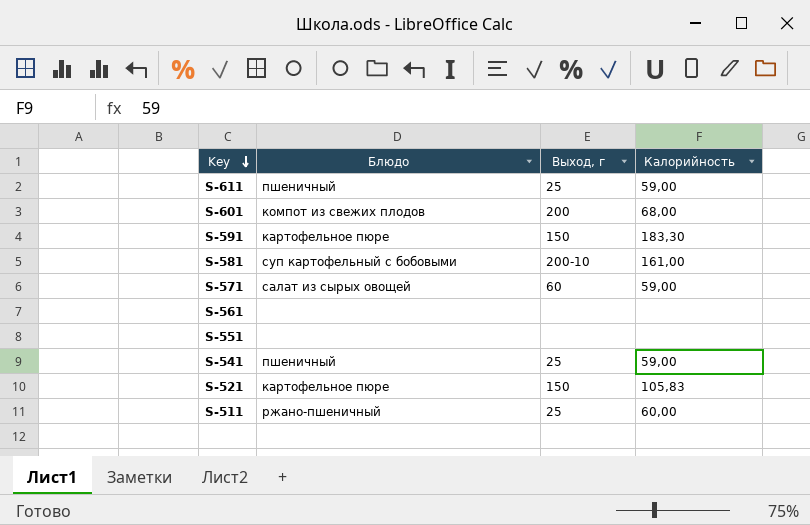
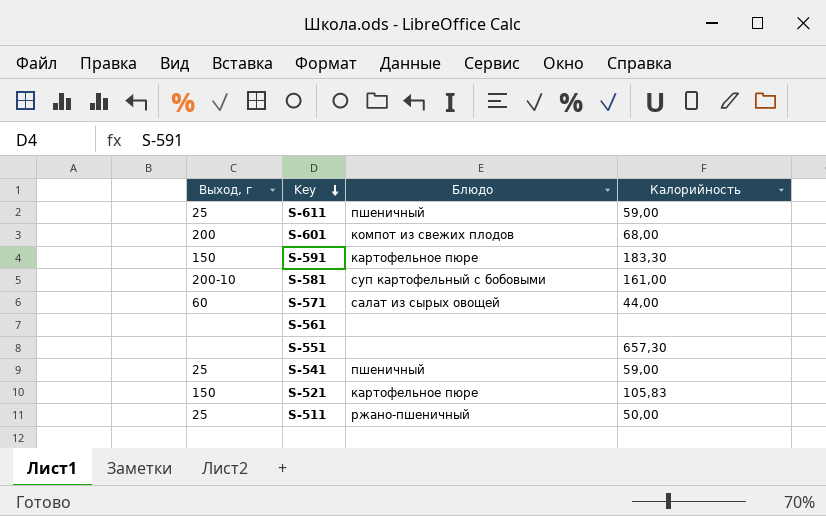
column Выход, г | position: 3 -> 1
S-571 | Калорийность: 59,00 -> 44,00
S-551 | Калорийность: none -> 657,30
S-511 | Калорийность: 60,00 -> 50,00

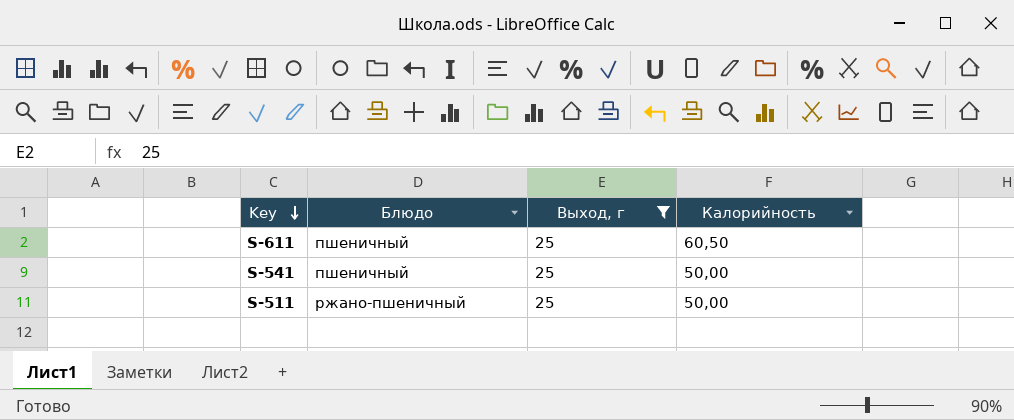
filter: none -> Выход, г = 25
column Выход, г | position: 1 -> 3
S-611 | Калорийность: 59,00 -> 60,50
S-541 | Калорийность: 59,00 -> 50,00

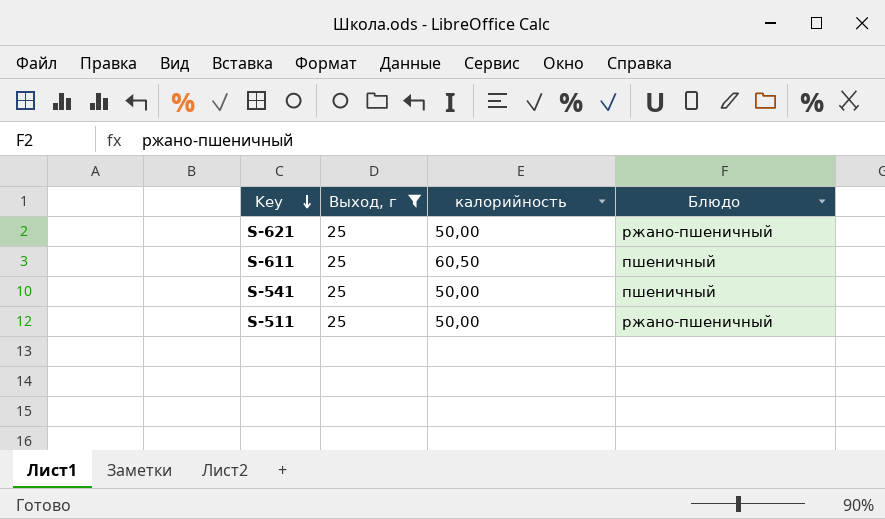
column name: Калорийность -> калорийность
column Блюдо | position: 2 -> 4
row S-621: none -> 25 | 50,00 | ржано-пшеничный

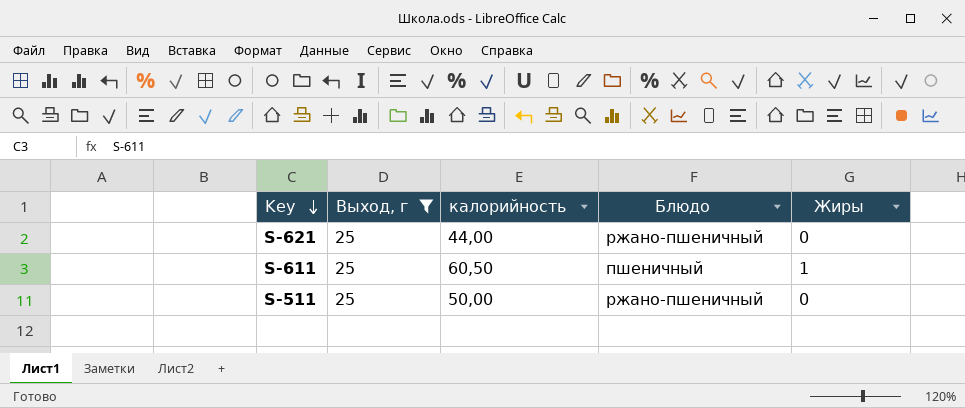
column Жиры | position: none -> 5
row S-541: 25 | 50,00 | пшеничный -> none
S-621 | калорийность: 50,00 -> 44,00

